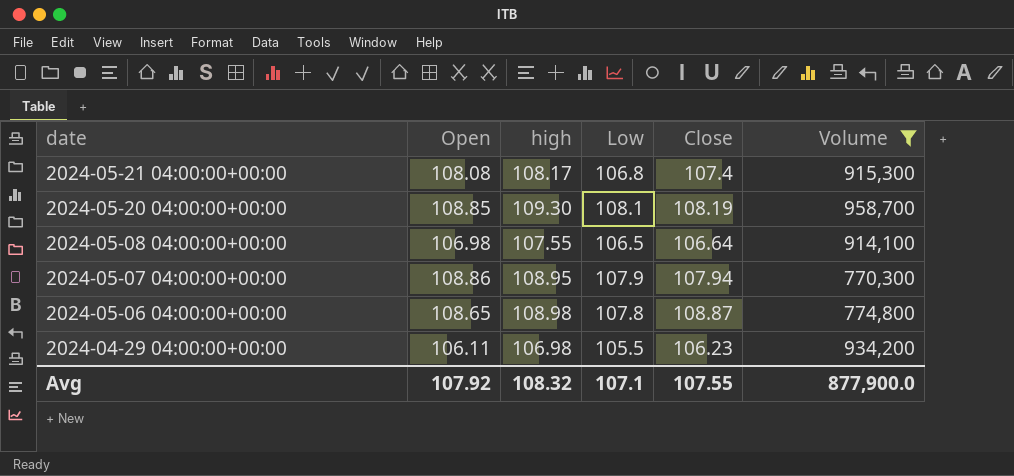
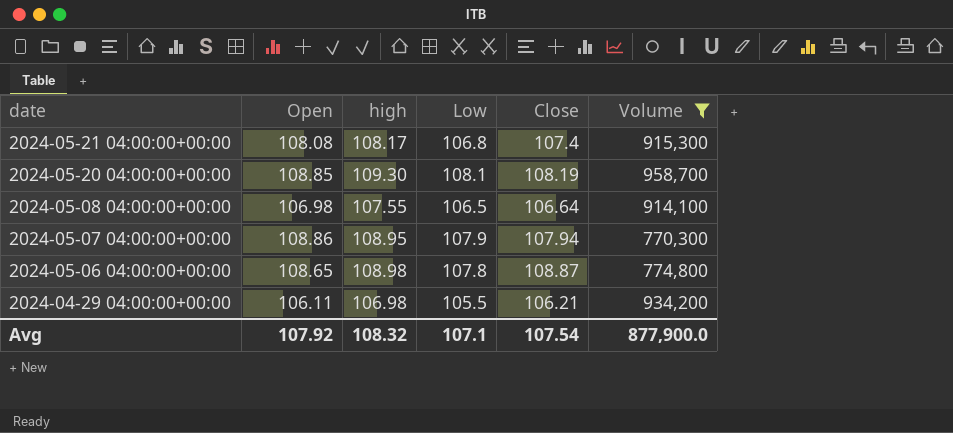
2024-04-29 04:00:00+00:00 | Close: 106.23 -> 106.21
Avg | Close: 107.55 -> 107.54

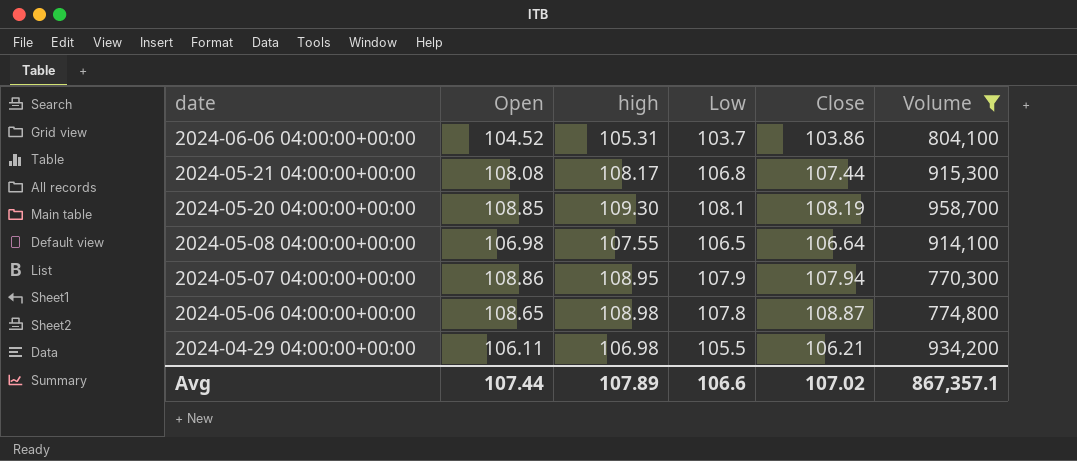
row 2024-06-06 04:00:00+00:00: none -> 104.52 | 105.31 | 103.7 | 103.86 | 804,100
2024-05-21 04:00:00+00:00 | Close: 107.4 -> 107.44
Avg | Open: 107.92 -> 107.44
Avg | high: 108.32 -> 107.89
Avg | Low: 107.1 -> 106.6
Avg | Close: 107.54 -> 107.02
Avg | Volume: 877,900.0 -> 867,357.1

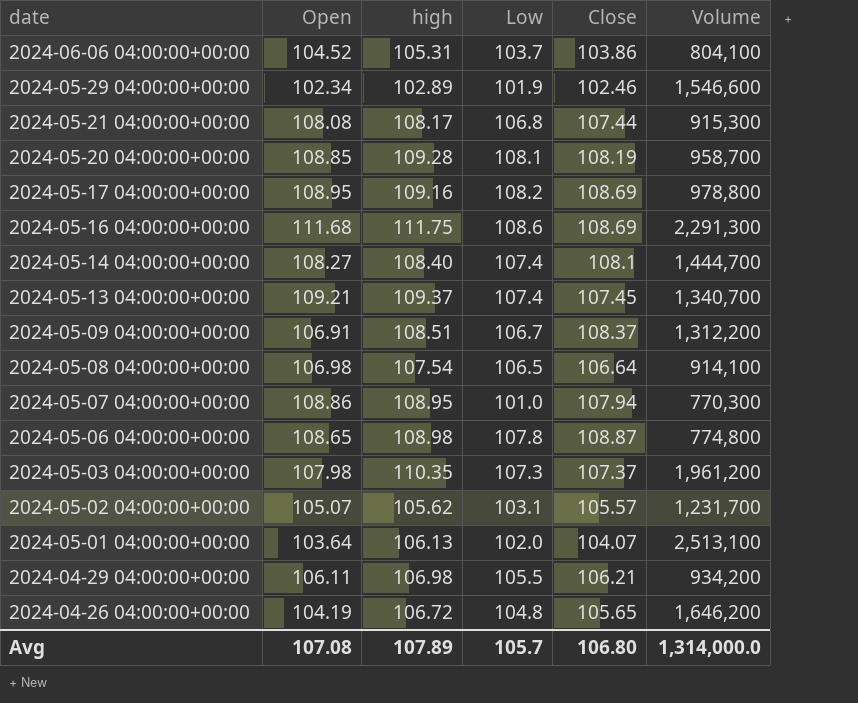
filter: Volume <= 958,700 -> none
2024-05-20 04:00:00+00:00 | high: 109.30 -> 109.28
2024-05-08 04:00:00+00:00 | high: 107.55 -> 107.54
2024-05-07 04:00:00+00:00 | Low: 107.9 -> 101.0
Avg | Open: 107.44 -> 107.08
Avg | Low: 106.6 -> 105.7
Avg | Close: 107.02 -> 106.80
Avg | Volume: 867,357.1 -> 1,314,000.0

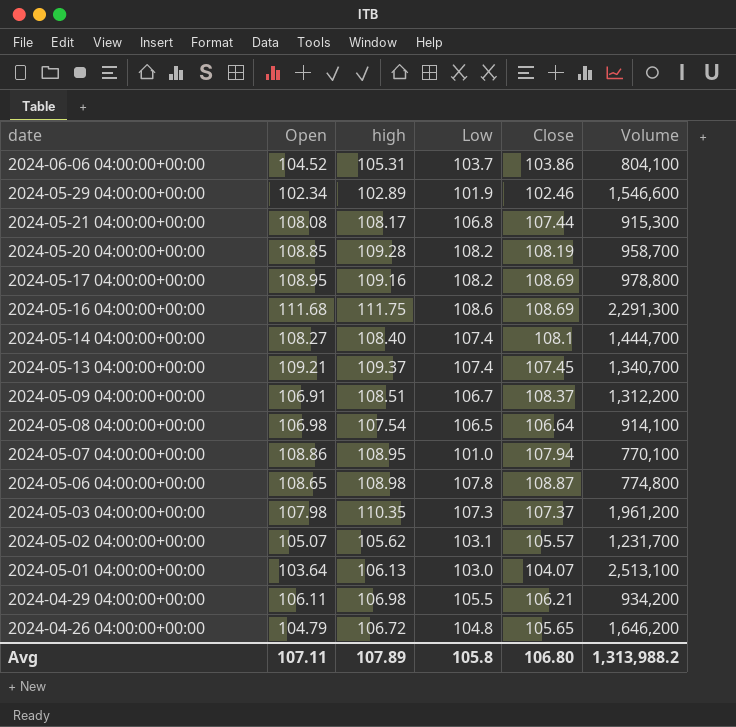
2024-05-20 04:00:00+00:00 | Low: 108.1 -> 108.2
2024-05-07 04:00:00+00:00 | Volume: 770,300 -> 770,100
2024-05-01 04:00:00+00:00 | Low: 102.0 -> 103.0
2024-04-26 04:00:00+00:00 | Open: 104.19 -> 104.79
Avg | Open: 107.08 -> 107.11
Avg | Low: 105.7 -> 105.8
Avg | Volume: 1,314,000.0 -> 1,313,988.2

